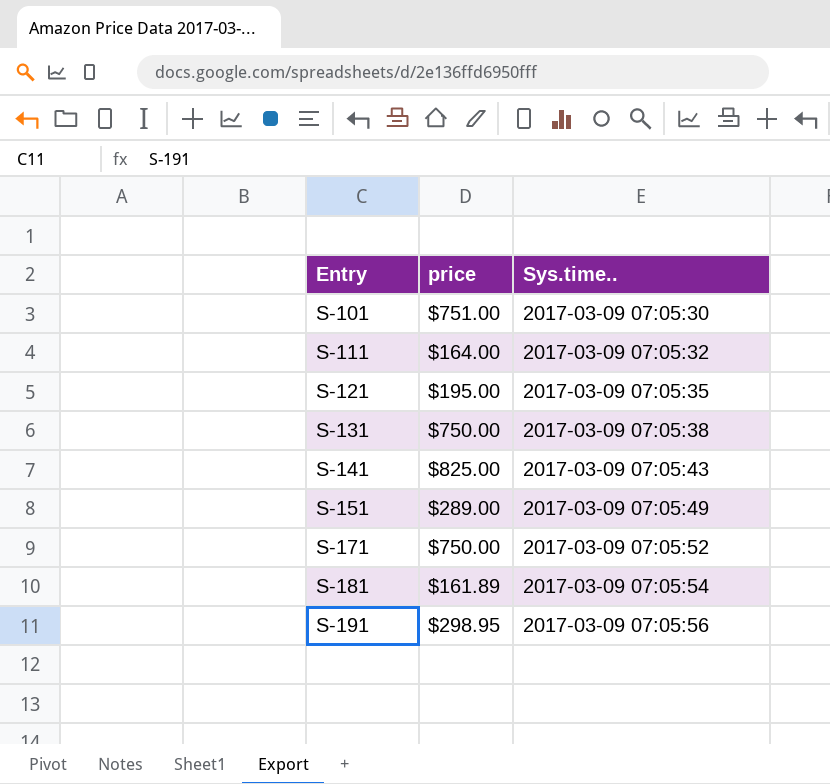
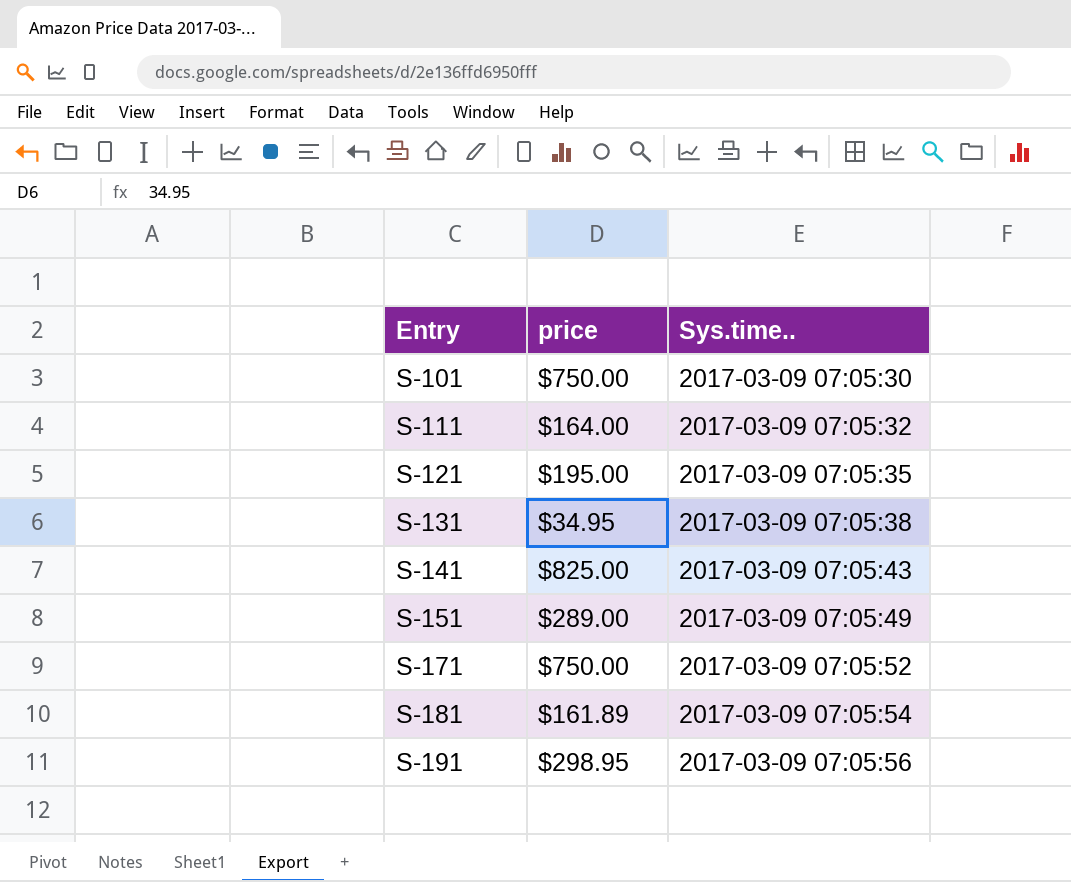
S-101 | price: $751.00 -> $750.00
S-131 | price: $750.00 -> $34.95

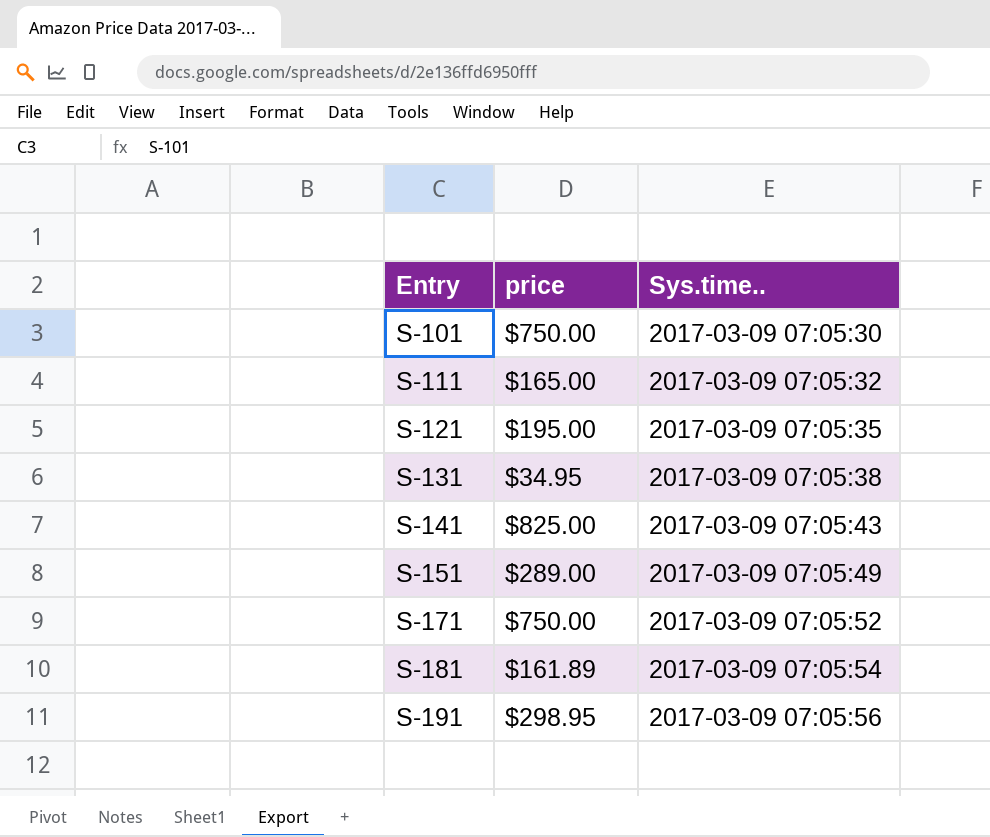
S-111 | price: $164.00 -> $165.00

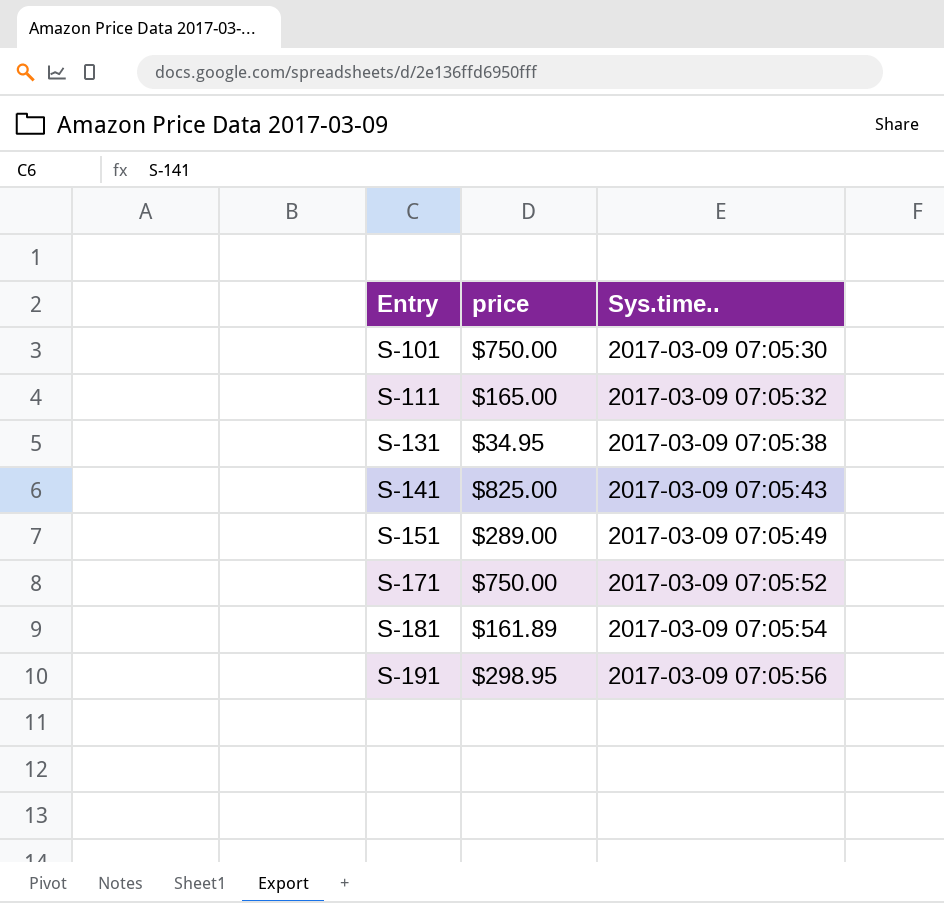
row S-121: $195.00 | 2017-03-09 07:05:35 -> none

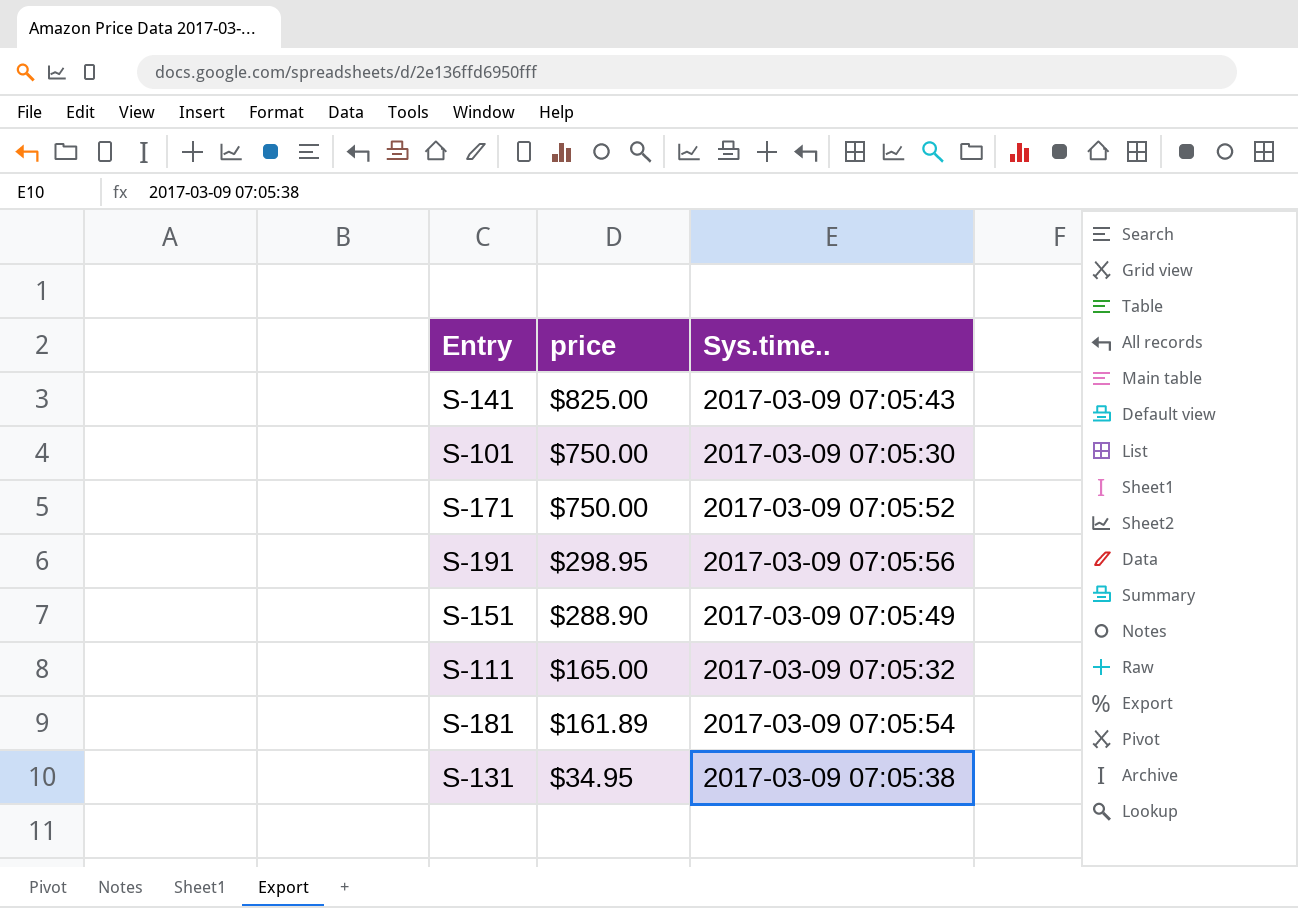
row order: Entry ascending -> price descending
S-151 | price: $289.00 -> $288.90

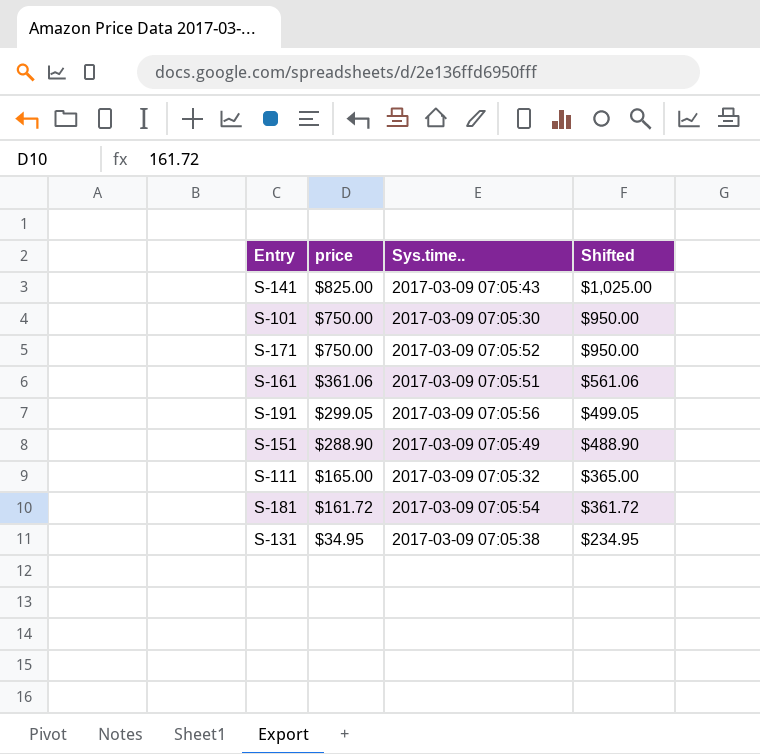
column Shifted | formula: none -> [price] + 200
row S-161: none -> $361.06 | 2017-03-09 07:05:51 | $561.06
S-191 | price: $298.95 -> $299.05
S-181 | price: $161.89 -> $161.72

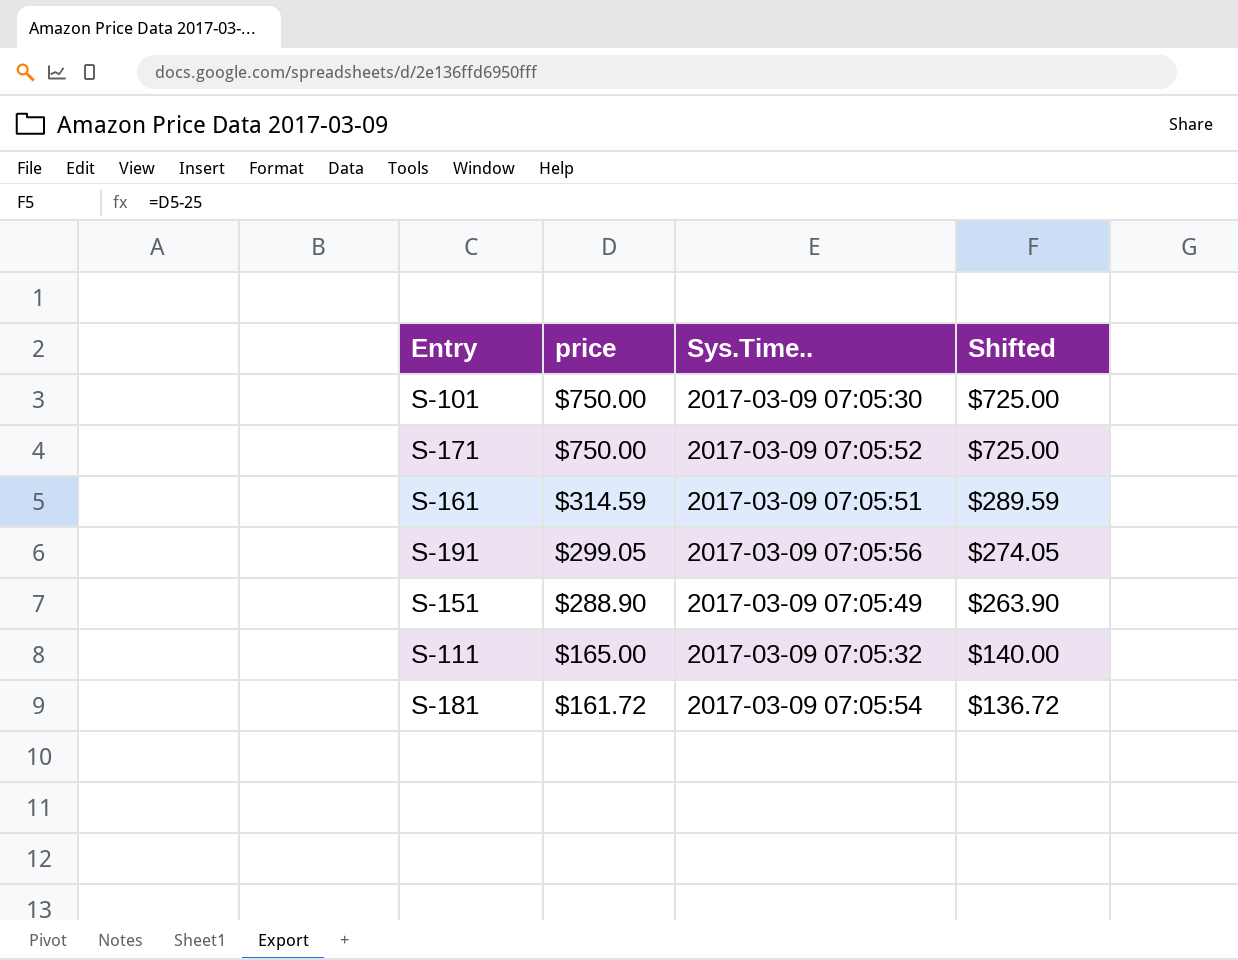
column name: Sys.time.. -> Sys.Time..
column Shifted | formula: [price] + 200 -> [price] - 25
row S-141: $825.00 | 2017-03-09 07:05:43 | $1,025.00 -> none
row S-131: $34.95 | 2017-03-09 07:05:38 | $234.95 -> none
S-161 | price: $361.06 -> $314.59

